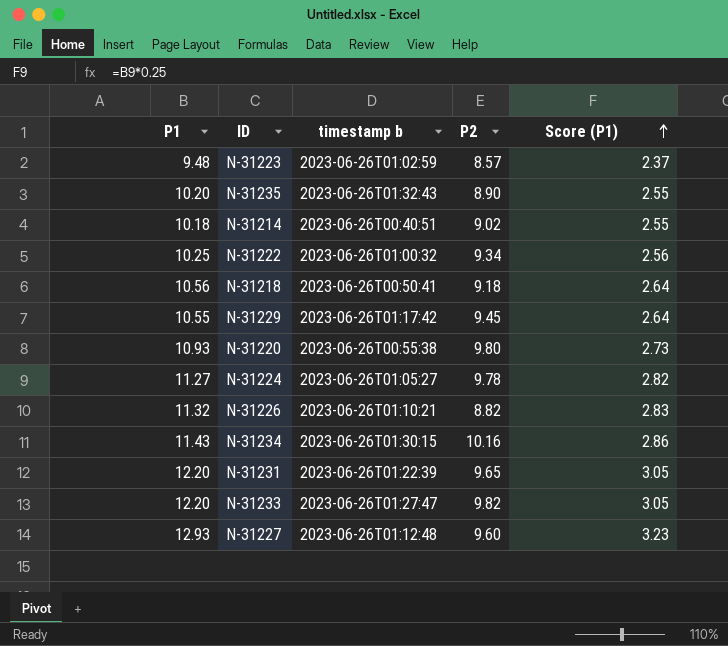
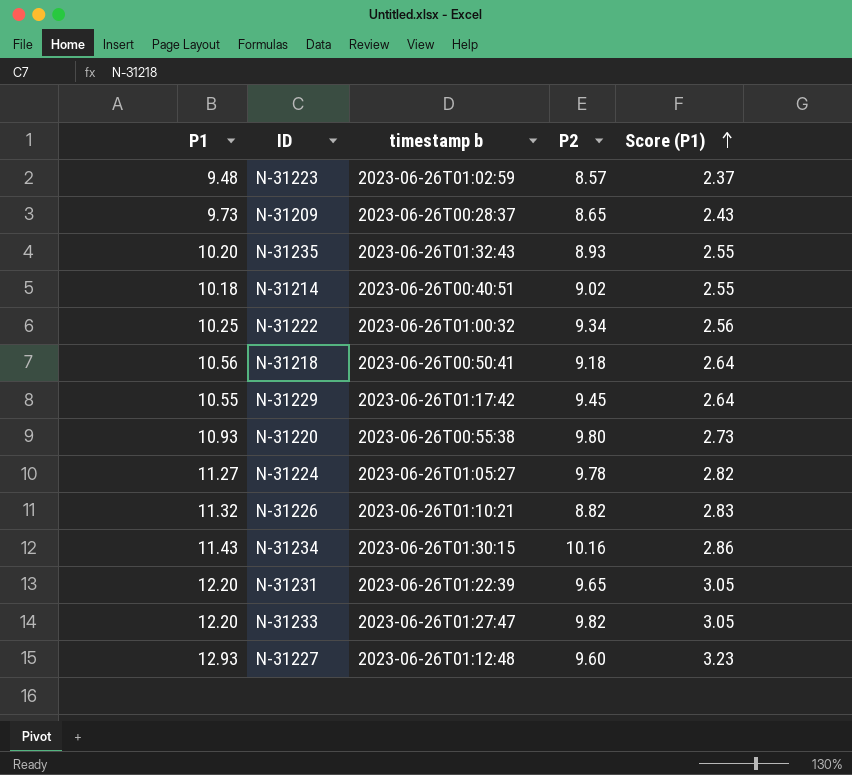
row N-31209: none -> 9.73 | 2023-06-26T00:28:37 | 8.65 | 2.43
N-31235 | P2: 8.90 -> 8.93

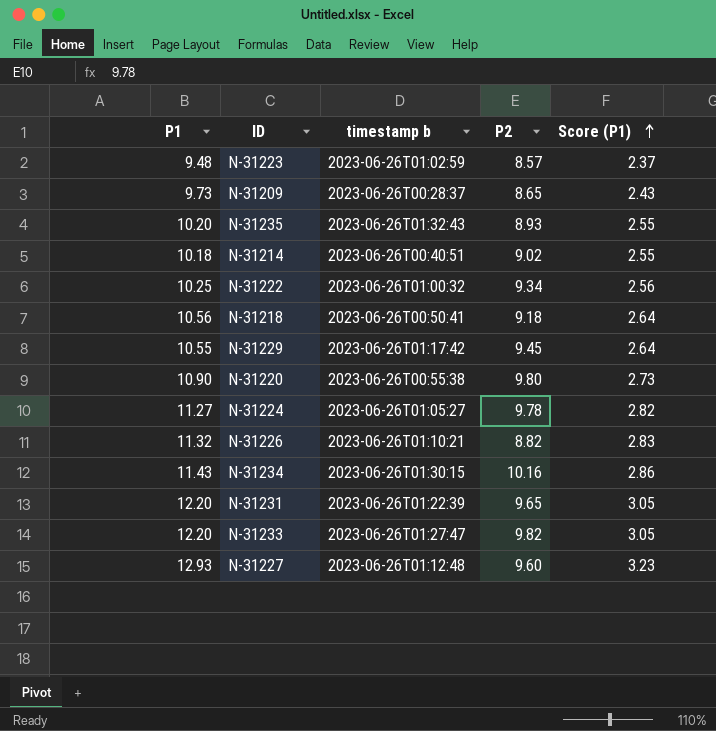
N-31220 | P1: 10.93 -> 10.90

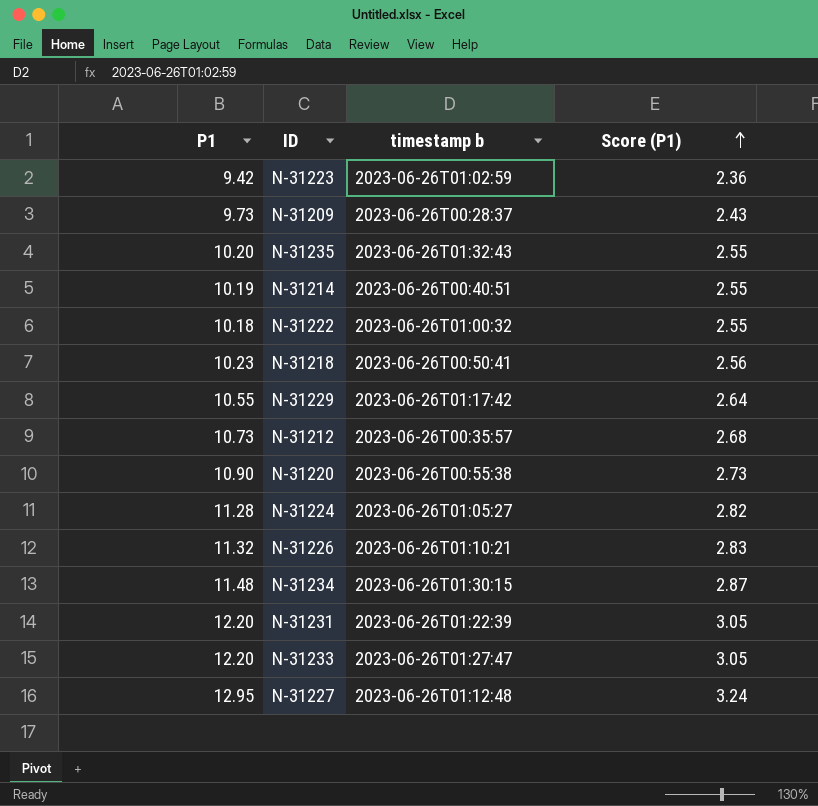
column P2 | position: 4 -> none
N-31223 | P1: 9.48 -> 9.42
N-31223 | Score (P1): 2.37 -> 2.36
N-31214 | P1: 10.18 -> 10.19
N-31222 | P1: 10.25 -> 10.18
N-31222 | Score (P1): 2.56 -> 2.55
N-31218 | P1: 10.56 -> 10.23
N-31218 | Score (P1): 2.64 -> 2.56
row N-31212: none -> 10.73 | 2023-06-26T00:35:57 | 2.68
N-31224 | P1: 11.27 -> 11.28
N-31234 | P1: 11.43 -> 11.48
N-31234 | Score (P1): 2.86 -> 2.87
N-31227 | P1: 12.93 -> 12.95
N-31227 | Score (P1): 3.23 -> 3.24

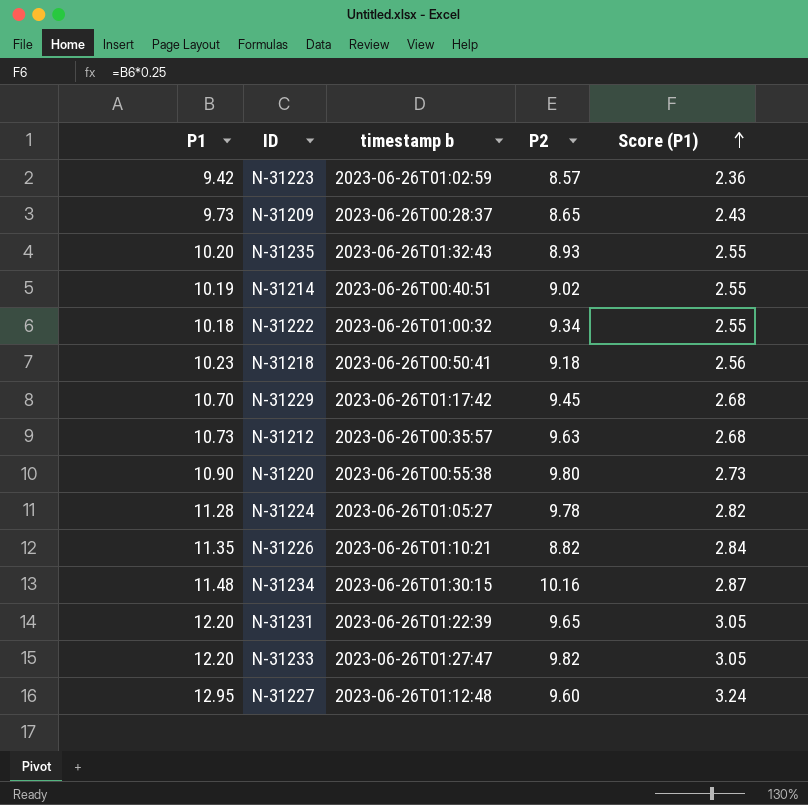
column P2 | position: none -> 4
N-31229 | P1: 10.55 -> 10.70
N-31229 | Score (P1): 2.64 -> 2.68
N-31226 | P1: 11.32 -> 11.35
N-31226 | Score (P1): 2.83 -> 2.84

